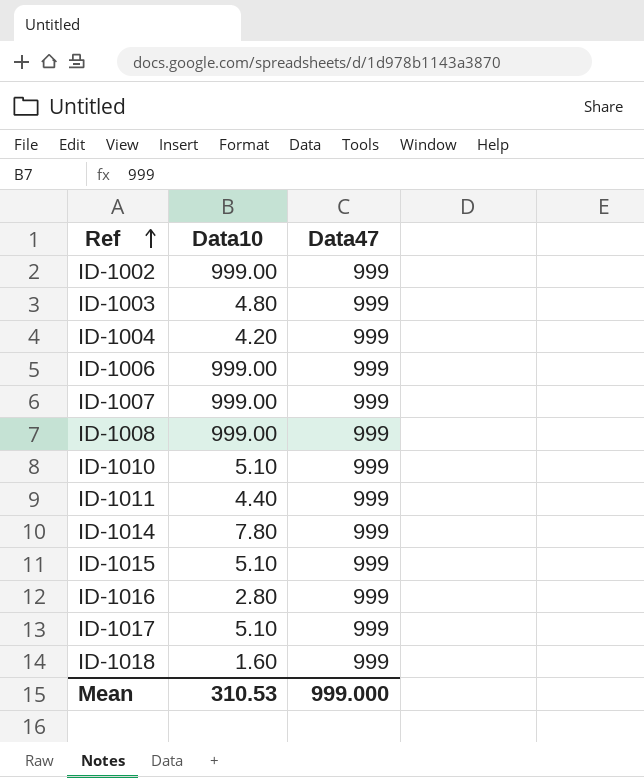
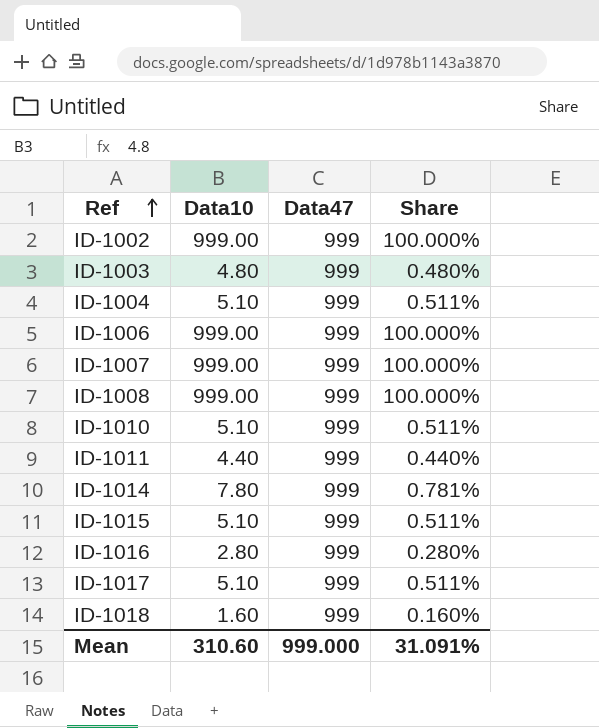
column Share | formula: none -> [Data10] / [Data47]
ID-1004 | Data10: 4.20 -> 5.10
Mean | Data10: 310.53 -> 310.60

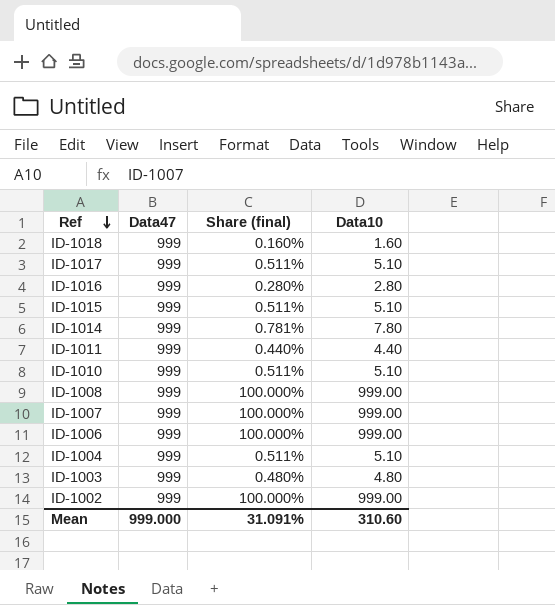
row order: Ref ascending -> Ref descending
column name: Share -> Share (final)
column Data10 | position: 2 -> 4

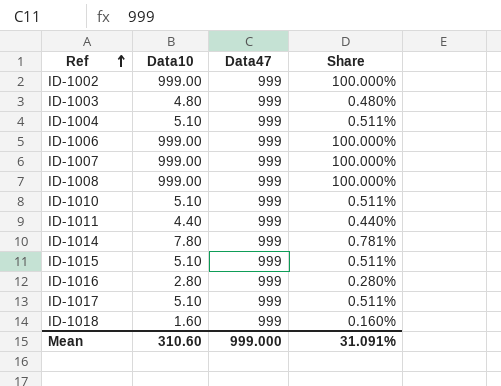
row order: Ref descending -> Ref ascending
column Data10 | position: 4 -> 2
column name: Share (final) -> Share

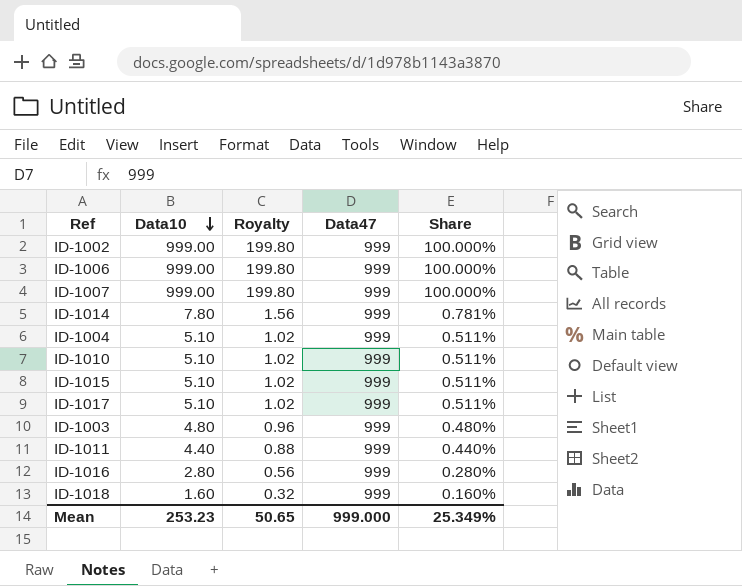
row order: Ref ascending -> Data10 descending
column Royalty | formula: none -> [Data10] * 0.2
row ID-1008: 999.00 | 999 | 100.000% -> none
Mean | Data10: 310.60 -> 253.23
Mean | Share: 31.091% -> 25.349%

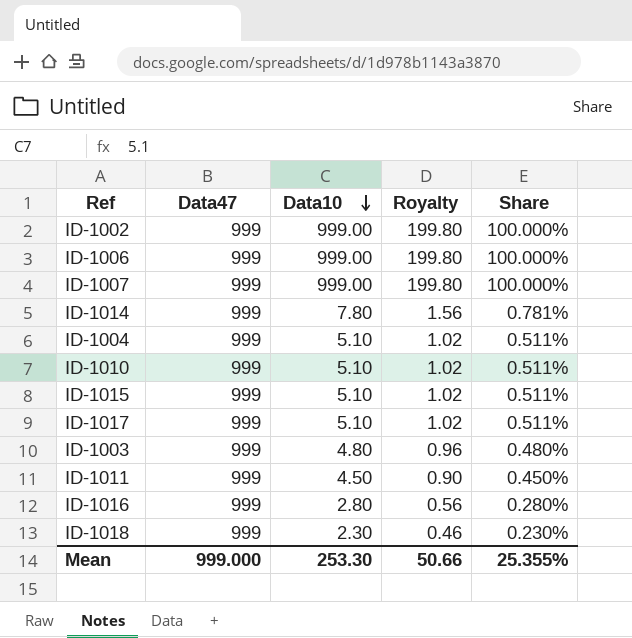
column Data47 | position: 4 -> 2
ID-1011 | Data10: 4.40 -> 4.50
ID-1011 | Royalty: 0.88 -> 0.90
ID-1011 | Share: 0.440% -> 0.450%
ID-1018 | Data10: 1.60 -> 2.30
ID-1018 | Royalty: 0.32 -> 0.46
ID-1018 | Share: 0.160% -> 0.230%
Mean | Data10: 253.23 -> 253.30
Mean | Royalty: 50.65 -> 50.66
Mean | Share: 25.349% -> 25.355%

